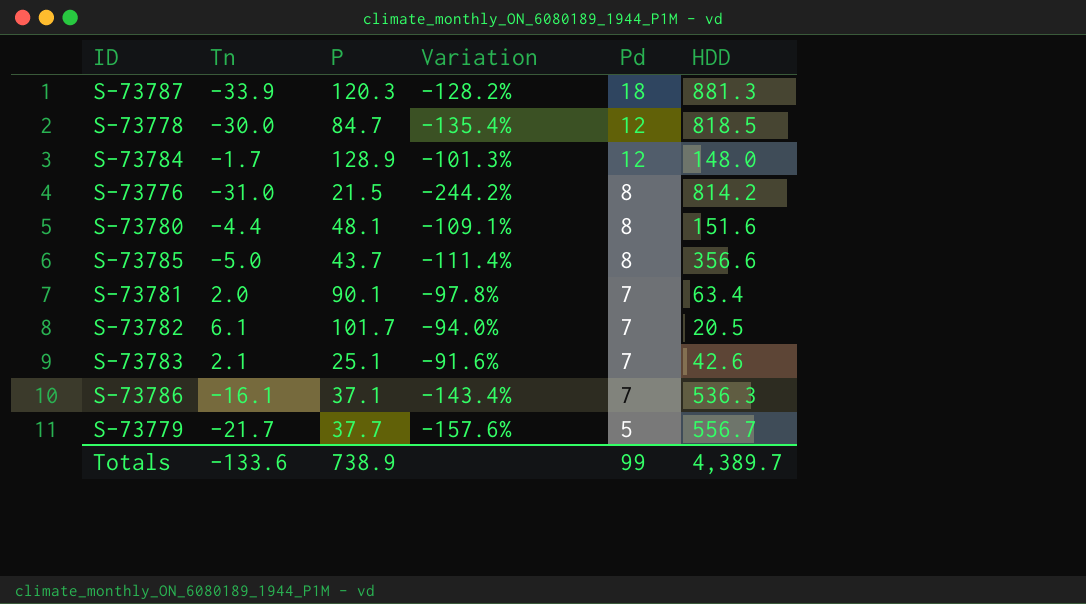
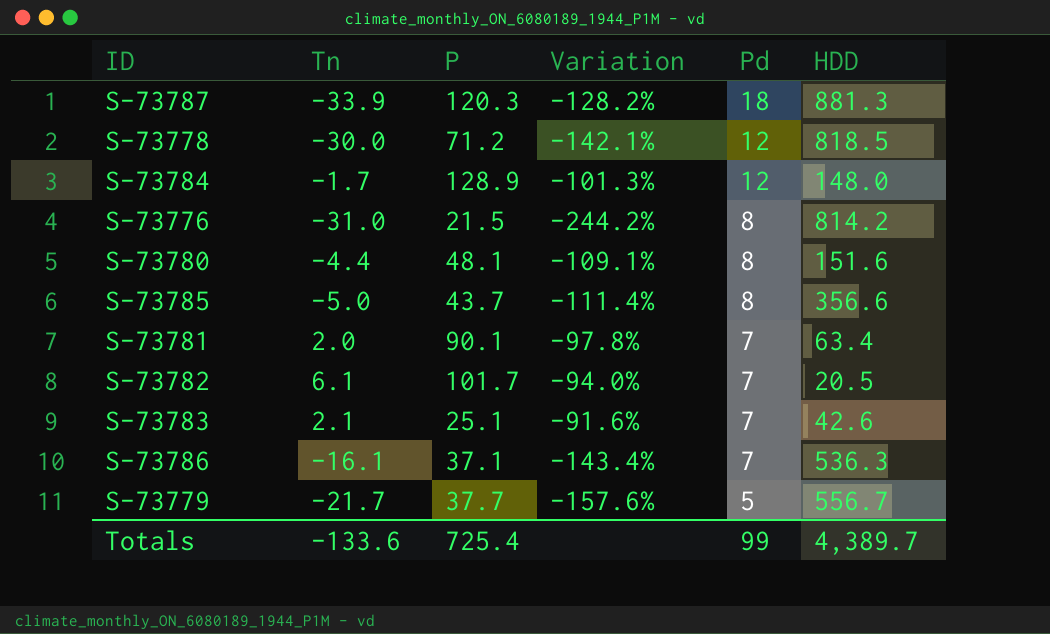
S-73778 | P: 84.7 -> 71.2
S-73778 | Variation: -135.4% -> -142.1%
Totals | P: 738.9 -> 725.4

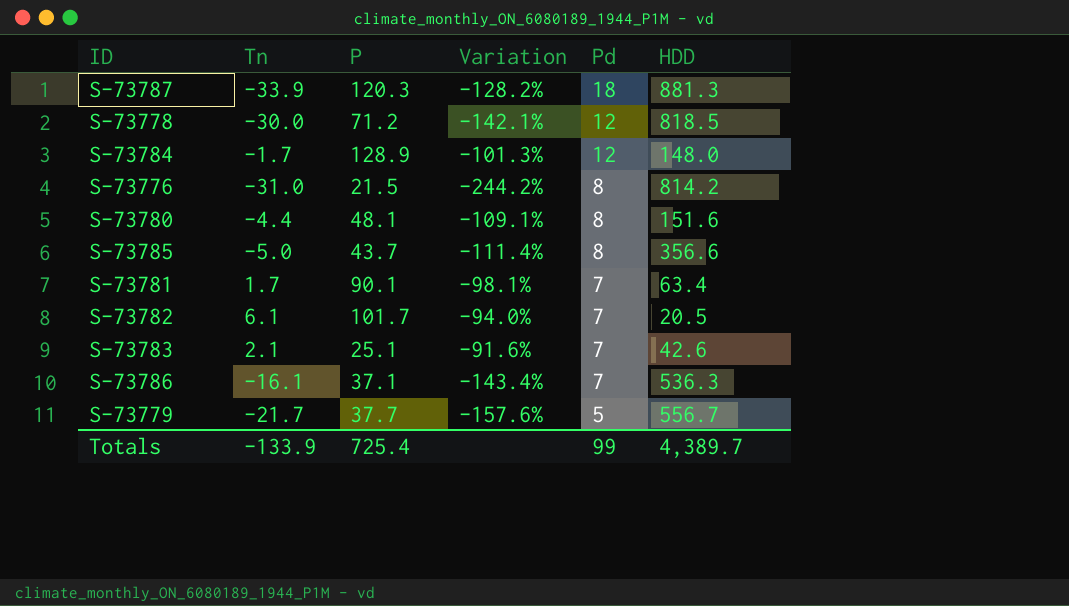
S-73781 | Tn: 2.0 -> 1.7
S-73781 | Variation: -97.8% -> -98.1%
Totals | Tn: -133.6 -> -133.9

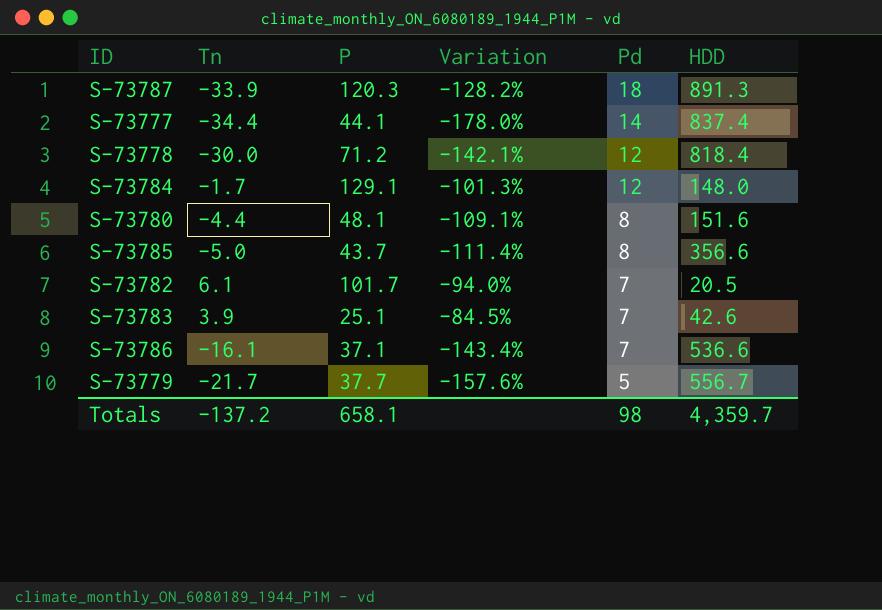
row S-73776: -31.0 | 21.5 | -244.2% | 8 | 814.2 -> none
row S-73781: 1.7 | 90.1 | -98.1% | 7 | 63.4 -> none
S-73787 | HDD: 881.3 -> 891.3
row S-73777: none -> -34.4 | 44.1 | -178.0% | 14 | 837.4
S-73778 | HDD: 818.5 -> 818.4
S-73784 | P: 128.9 -> 129.1
S-73783 | Tn: 2.1 -> 3.9
S-73783 | Variation: -91.6% -> -84.5%
S-73786 | HDD: 536.3 -> 536.6
Totals | Tn: -133.9 -> -137.2
Totals | P: 725.4 -> 658.1
Totals | Pd: 99 -> 98
Totals | HDD: 4,389.7 -> 4,359.7

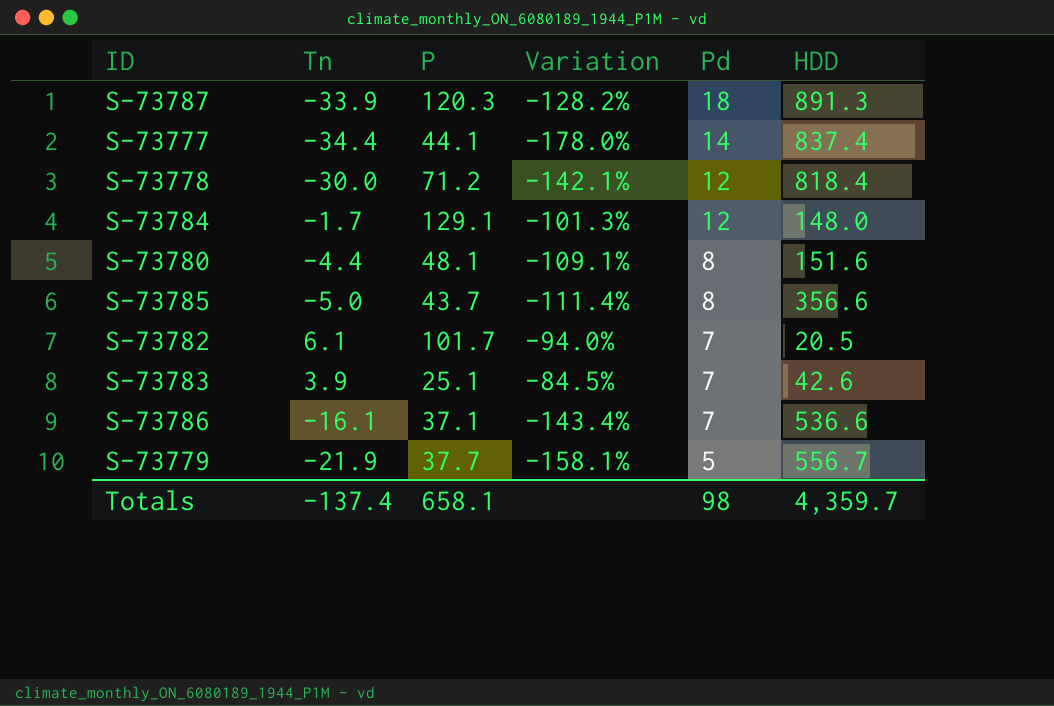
S-73779 | Tn: -21.7 -> -21.9
S-73779 | Variation: -157.6% -> -158.1%
Totals | Tn: -137.2 -> -137.4

